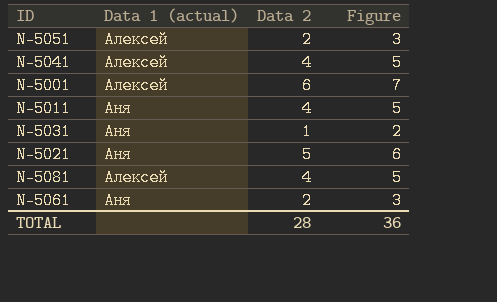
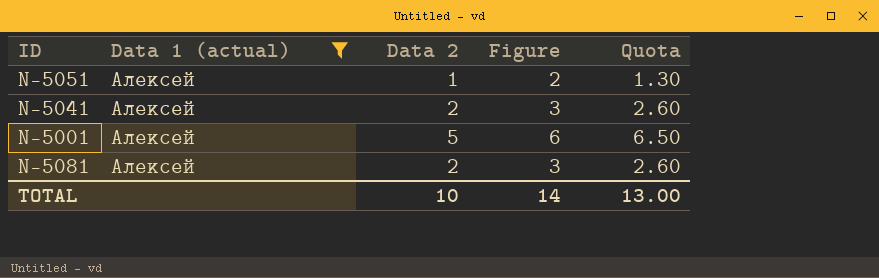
filter: none -> Data 1 (actual) = Алексей
column Quota | formula: none -> [Data 2] * 1.3
N-5051 | Data 2: 2 -> 1
N-5051 | Figure: 3 -> 2
N-5041 | Data 2: 4 -> 2
N-5041 | Figure: 5 -> 3
N-5001 | Data 2: 6 -> 5
N-5001 | Figure: 7 -> 6
N-5081 | Data 2: 4 -> 2
N-5081 | Figure: 5 -> 3
TOTAL | Data 2: 28 -> 10
TOTAL | Figure: 36 -> 14

